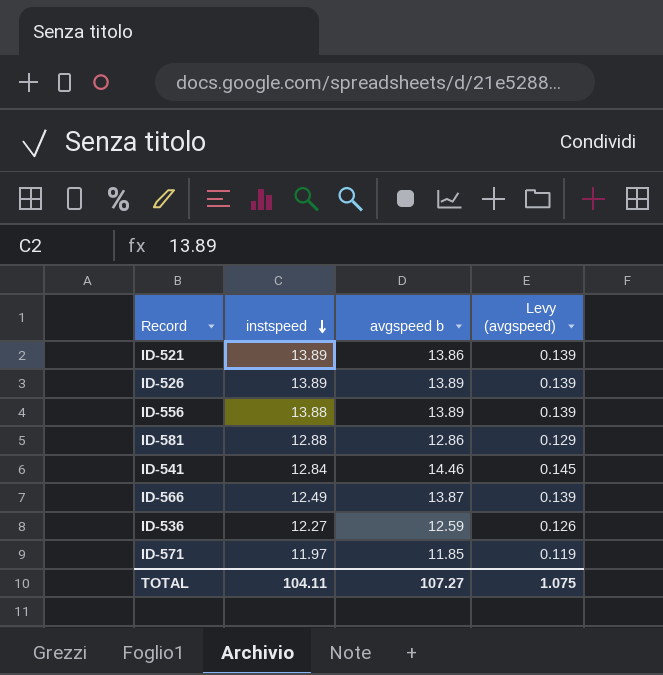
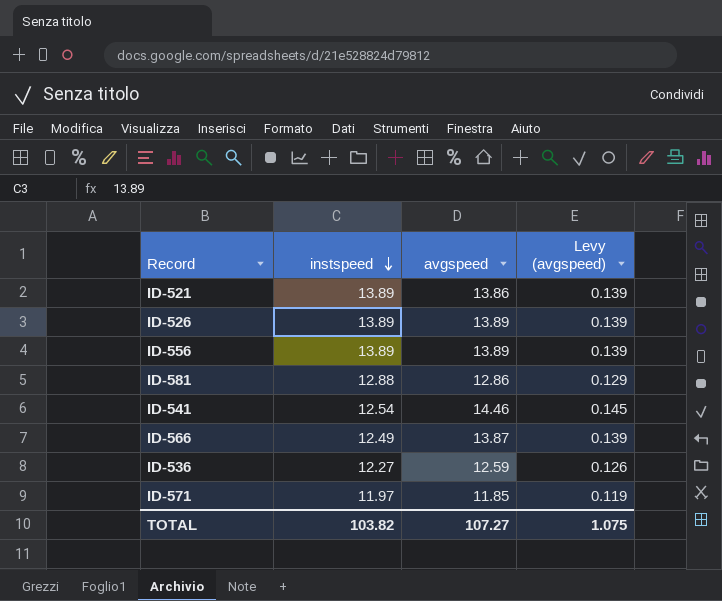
column name: avgspeed b -> avgspeed
ID-556 | instspeed: 13.88 -> 13.89
ID-541 | instspeed: 12.84 -> 12.54
TOTAL | instspeed: 104.11 -> 103.82

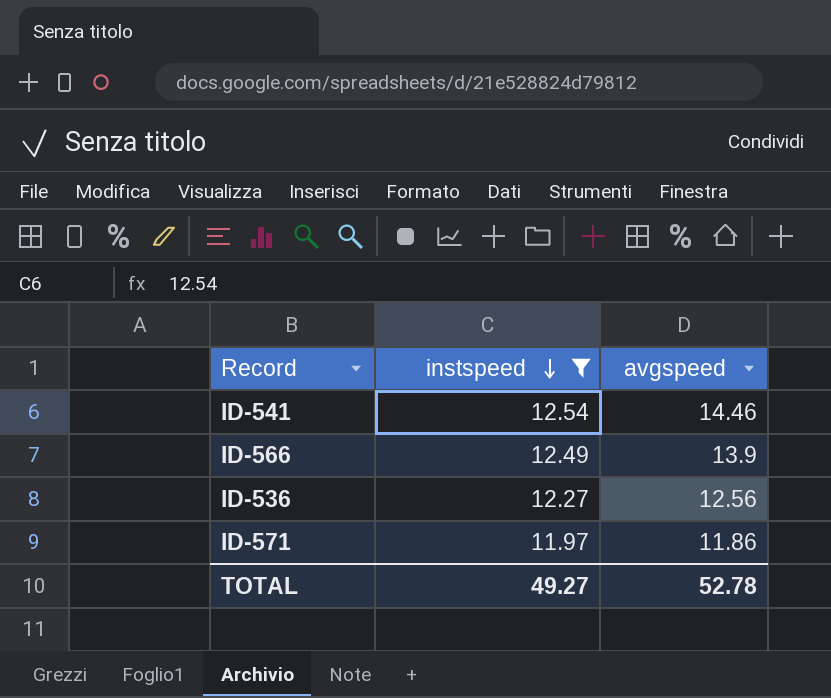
filter: none -> instspeed <= 12.54
column Levy (avgspeed) | formula: [avgspeed] * 0.01 -> none
ID-566 | avgspeed: 13.87 -> 13.9
ID-536 | avgspeed: 12.59 -> 12.56
ID-571 | avgspeed: 11.85 -> 11.86
TOTAL | instspeed: 103.82 -> 49.27
TOTAL | avgspeed: 107.27 -> 52.78

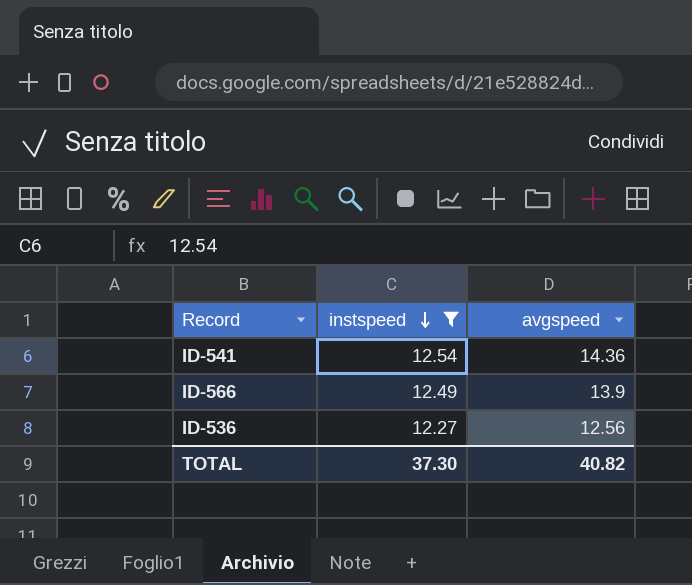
row ID-571: 11.97 | 11.86 -> none
ID-541 | avgspeed: 14.46 -> 14.36
TOTAL | instspeed: 49.27 -> 37.30
TOTAL | avgspeed: 52.78 -> 40.82

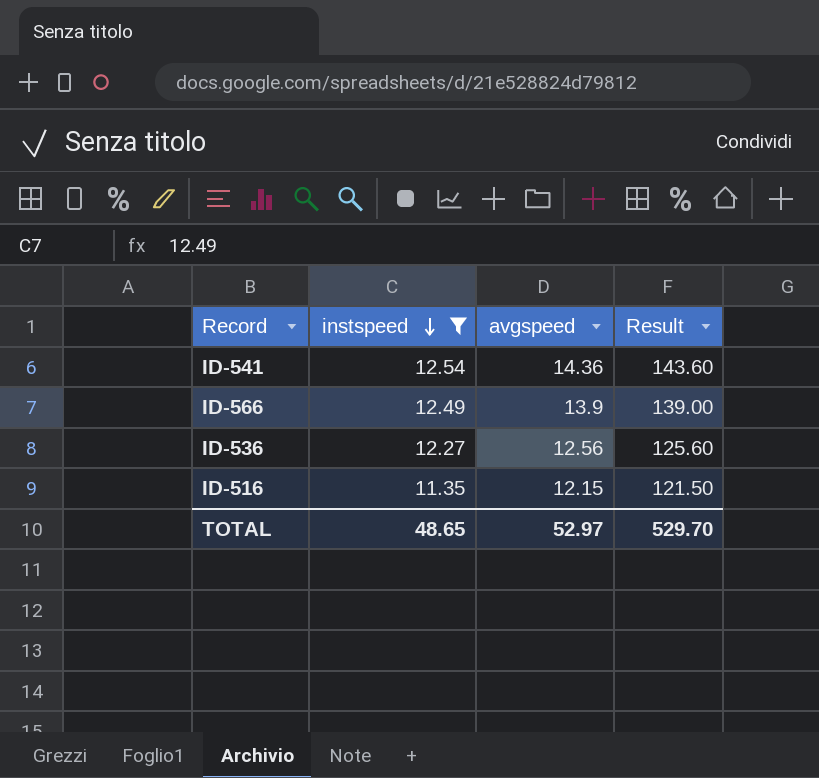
column Result | formula: none -> [avgspeed] * 10
row ID-516: none -> 11.35 | 12.15 | 121.50
TOTAL | instspeed: 37.30 -> 48.65
TOTAL | avgspeed: 40.82 -> 52.97

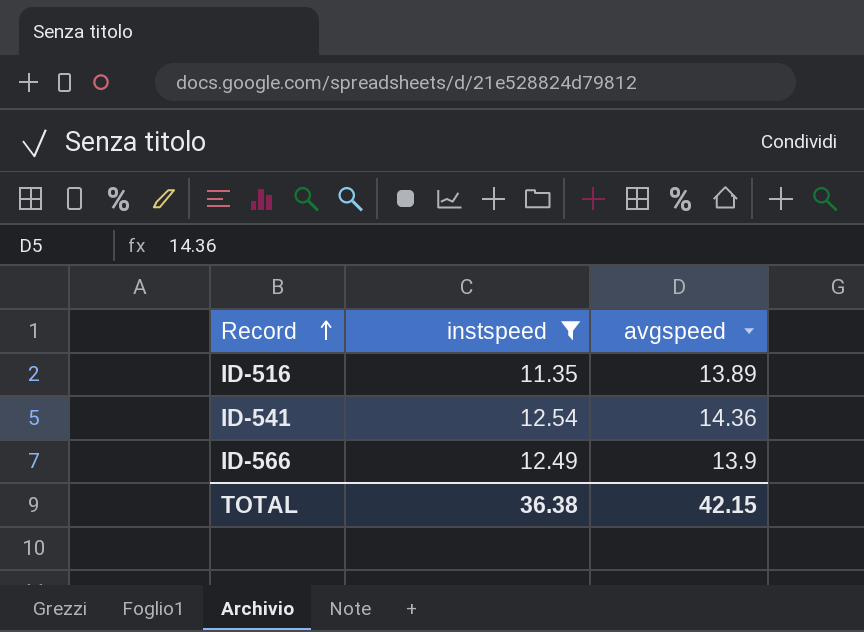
row order: instspeed descending -> Record ascending
column Result | formula: [avgspeed] * 10 -> none
row ID-536: 12.27 | 12.56 | 125.60 -> none
ID-516 | avgspeed: 12.15 -> 13.89
TOTAL | instspeed: 48.65 -> 36.38
TOTAL | avgspeed: 52.97 -> 42.15

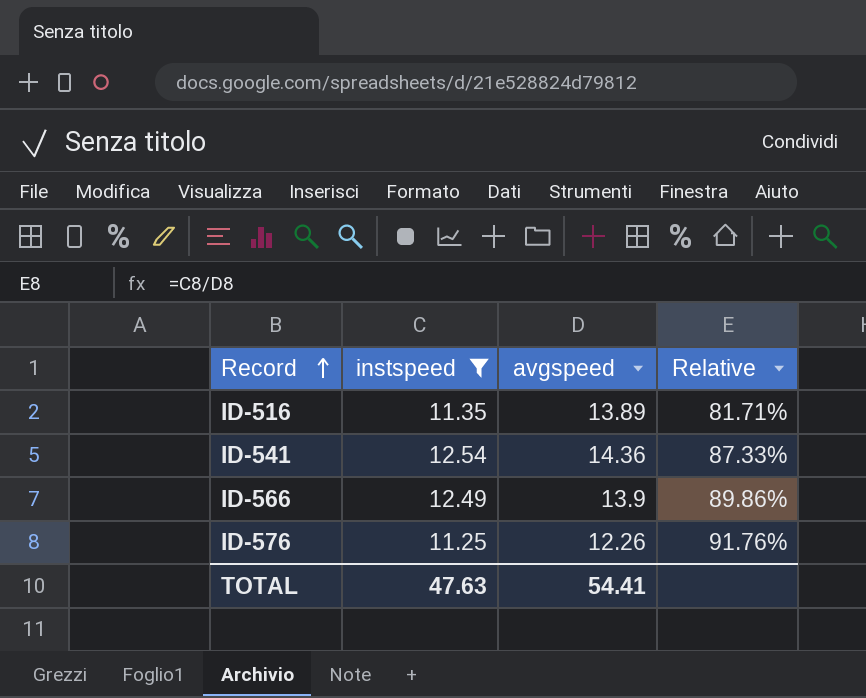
column Relative | formula: none -> [instspeed] / [avgspeed]
row ID-576: none -> 11.25 | 12.26 | 91.76%
TOTAL | instspeed: 36.38 -> 47.63
TOTAL | avgspeed: 42.15 -> 54.41

